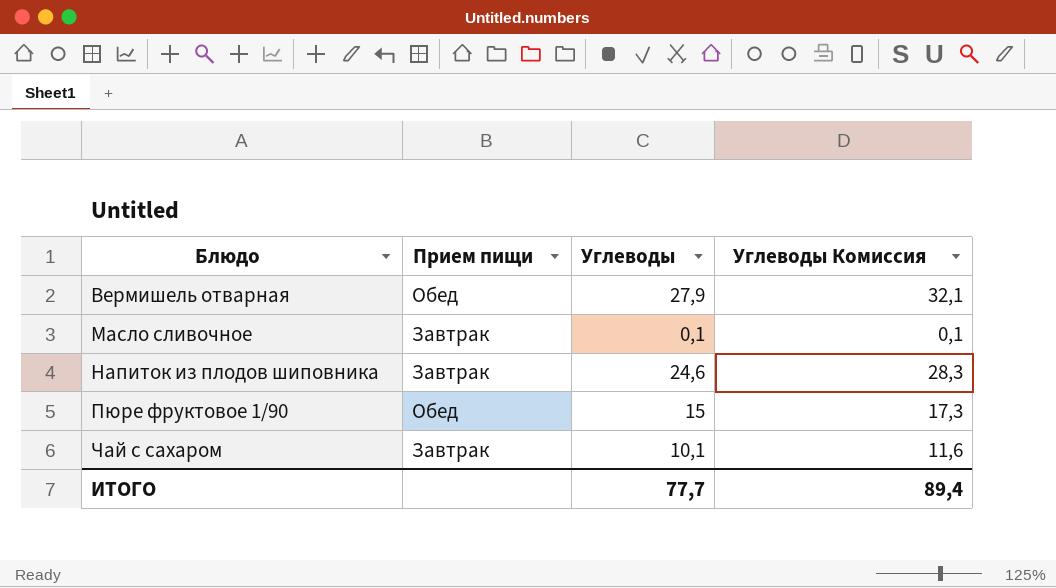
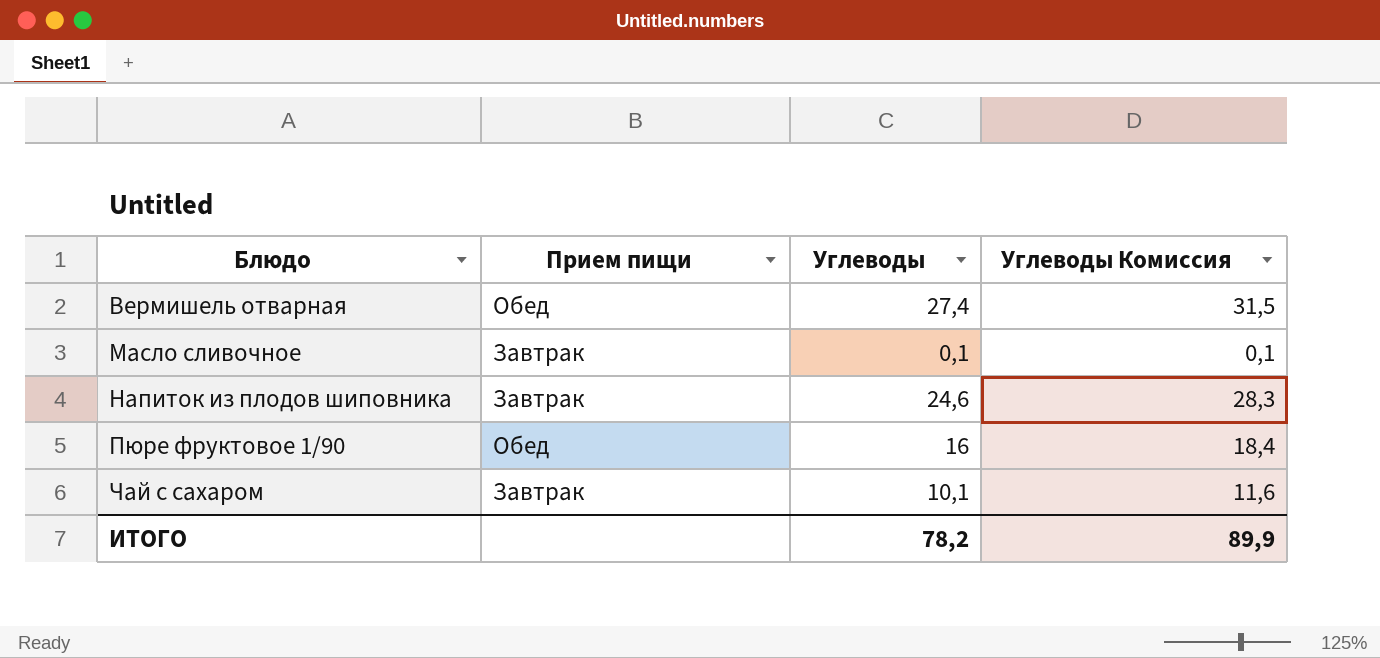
Вермишель отварная | Углеводы: 27,9 -> 27,4
Вермишель отварная | Углеводы Комиссия: 32,1 -> 31,5
Пюре фруктовое 1/90 | Углеводы: 15 -> 16
Пюре фруктовое 1/90 | Углеводы Комиссия: 17,3 -> 18,4
ИТОГО | Углеводы: 77,7 -> 78,2
ИТОГО | Углеводы Комиссия: 89,4 -> 89,9

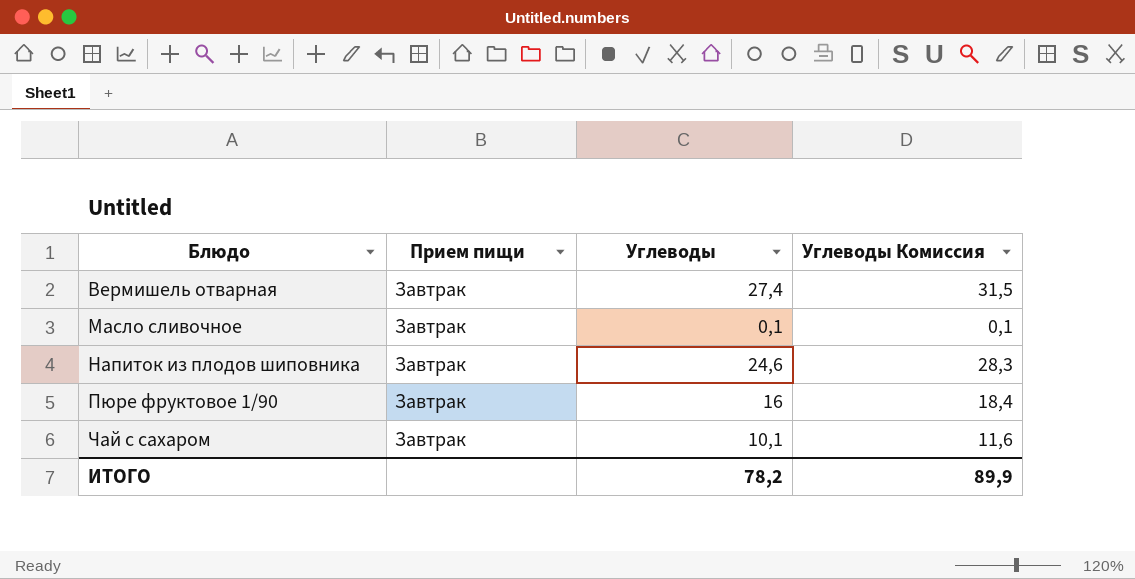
Вермишель отварная | Прием пищи: Обед -> Завтрак
Пюре фруктовое 1/90 | Прием пищи: Обед -> Завтрак

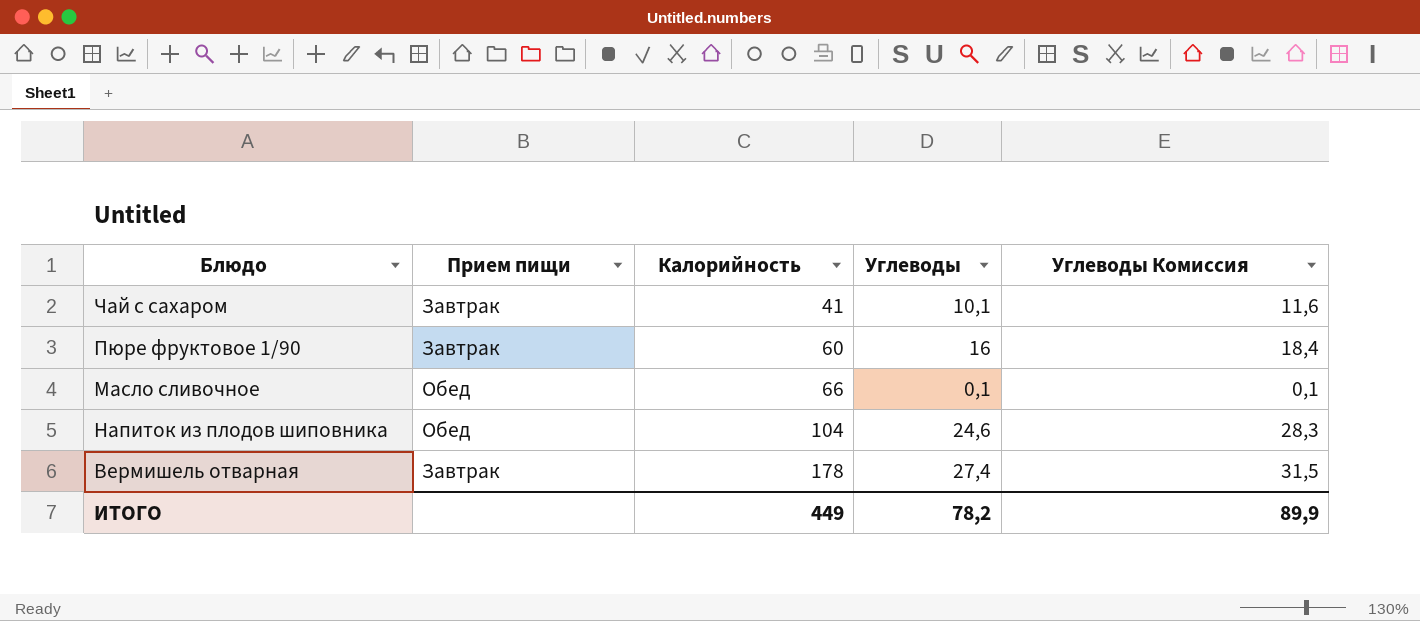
row order: Блюдо ascending -> Калорийность ascending
column Калорийность | position: none -> 3
Масло сливочное | Прием пищи: Завтрак -> Обед
Напиток из плодов шиповника | Прием пищи: Завтрак -> Обед

